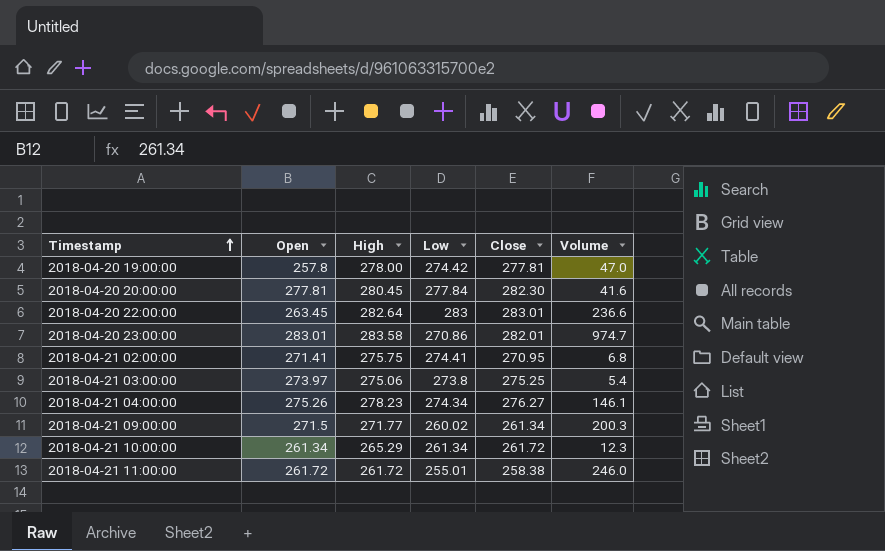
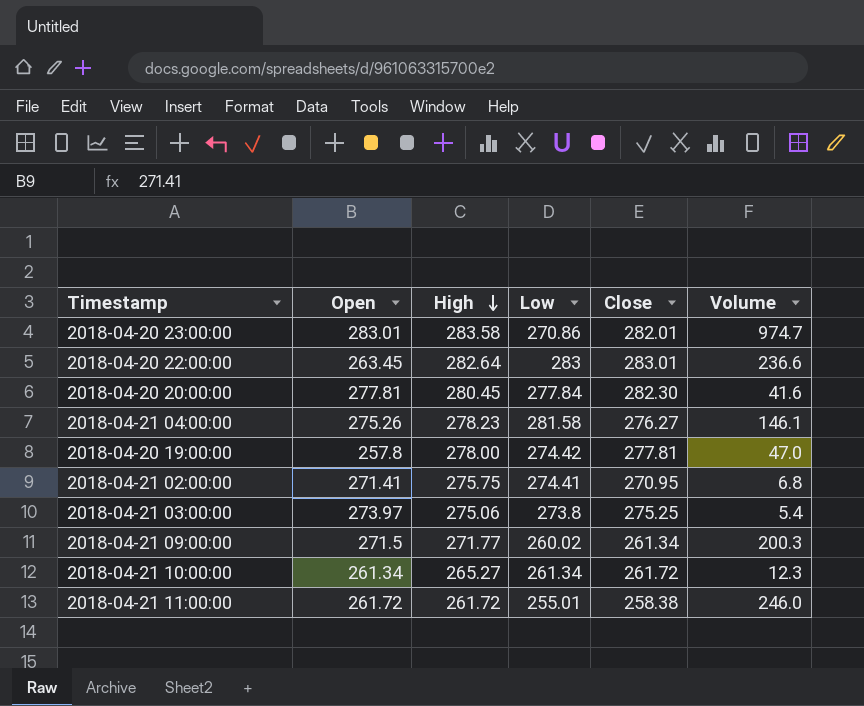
row order: Timestamp ascending -> High descending
2018-04-21 04:00:00 | Low: 274.34 -> 281.58
2018-04-21 10:00:00 | High: 265.29 -> 265.27

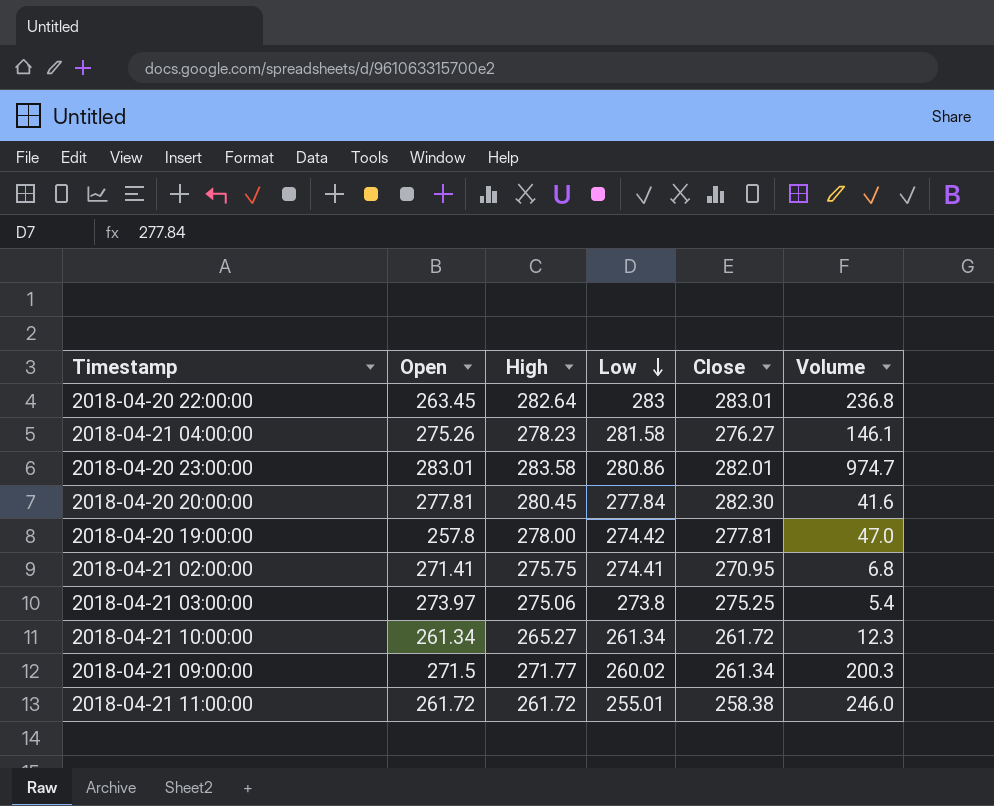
row order: High descending -> Low descending
2018-04-20 22:00:00 | Volume: 236.6 -> 236.8
2018-04-20 23:00:00 | Low: 270.86 -> 280.86

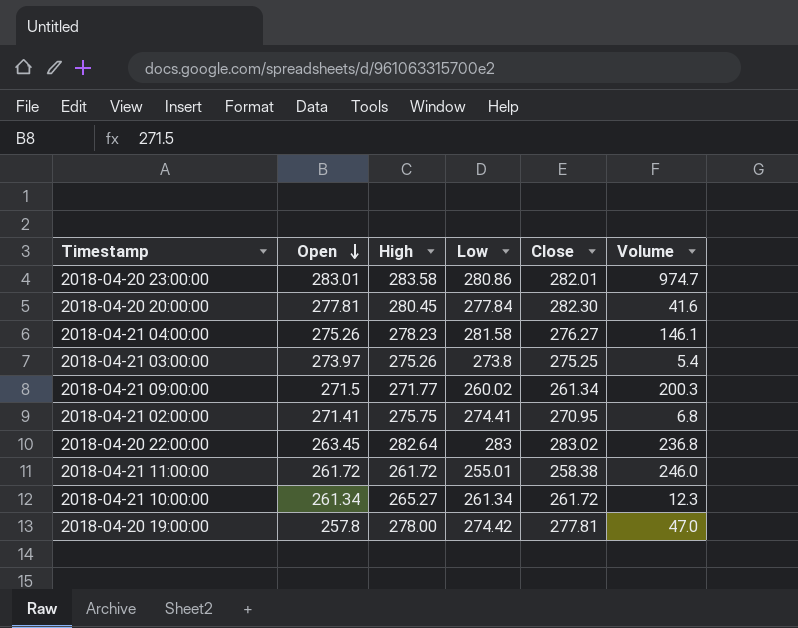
row order: Low descending -> Open descending
2018-04-21 03:00:00 | High: 275.06 -> 275.26
2018-04-20 22:00:00 | Close: 283.01 -> 283.02

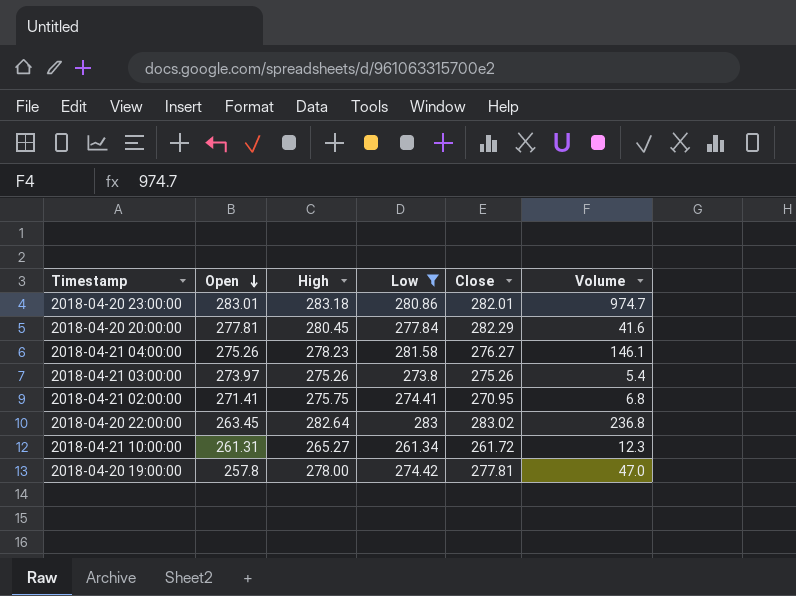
filter: none -> Low >= 261.34
2018-04-20 23:00:00 | High: 283.58 -> 283.18
2018-04-20 20:00:00 | Close: 282.30 -> 282.29
2018-04-21 03:00:00 | Close: 275.25 -> 275.26
2018-04-21 10:00:00 | Open: 261.34 -> 261.31

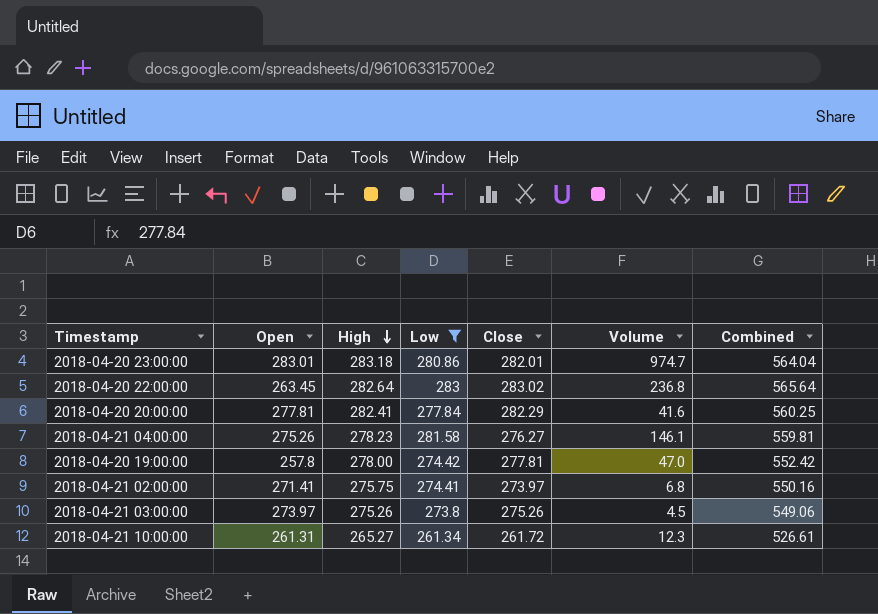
row order: Open descending -> High descending
column Combined | formula: none -> [High] + [Low]
2018-04-20 20:00:00 | High: 280.45 -> 282.41
2018-04-21 02:00:00 | Close: 270.95 -> 273.97
2018-04-21 03:00:00 | Volume: 5.4 -> 4.5

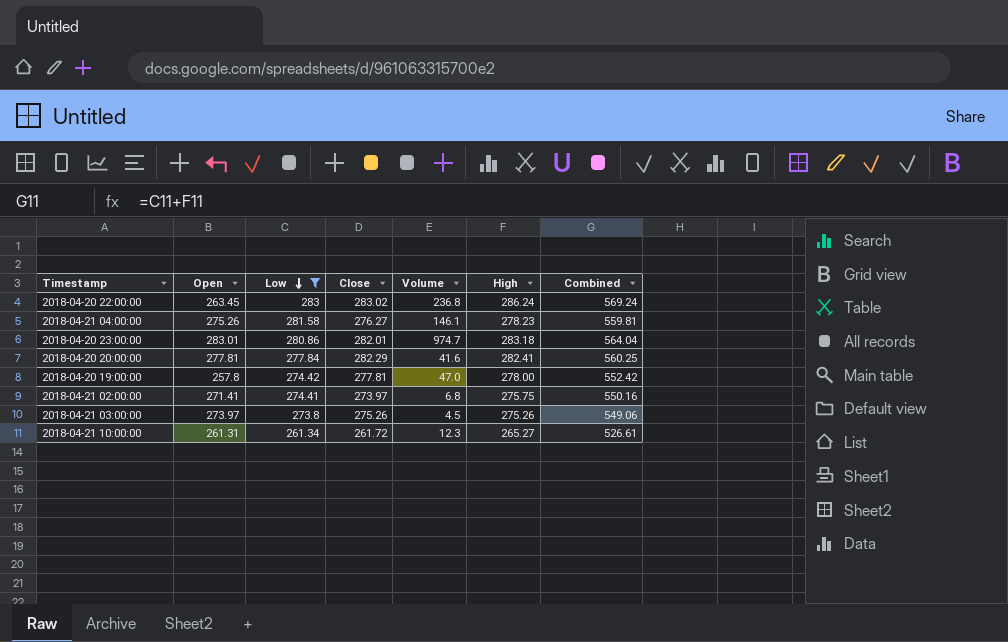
row order: High descending -> Low descending
column High | position: 3 -> 6
2018-04-20 22:00:00 | High: 282.64 -> 286.24
2018-04-20 22:00:00 | Combined: 565.64 -> 569.24

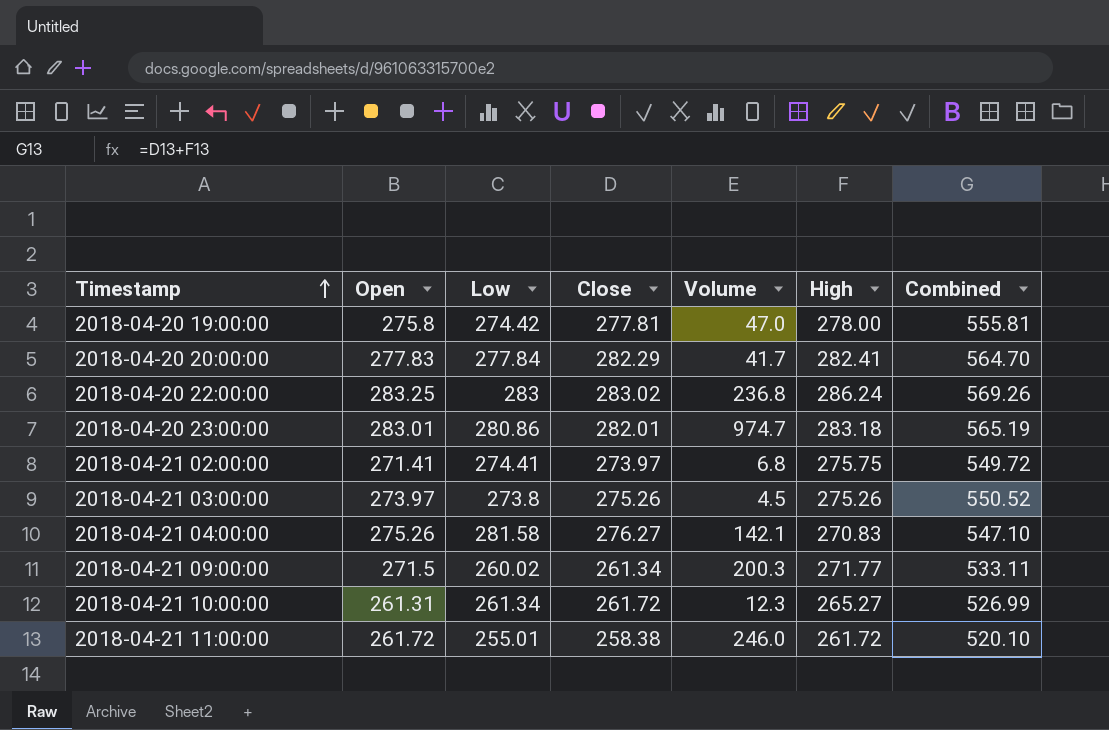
filter: Low >= 261.34 -> none
row order: Low descending -> Timestamp ascending
column Combined | formula: [Low] + [High] -> [Close] + [High]
2018-04-20 19:00:00 | Open: 257.8 -> 275.8
2018-04-20 20:00:00 | Open: 277.81 -> 277.83
2018-04-20 20:00:00 | Volume: 41.6 -> 41.7
2018-04-20 22:00:00 | Open: 263.45 -> 283.25
2018-04-21 04:00:00 | Volume: 146.1 -> 142.1
2018-04-21 04:00:00 | High: 278.23 -> 270.83

